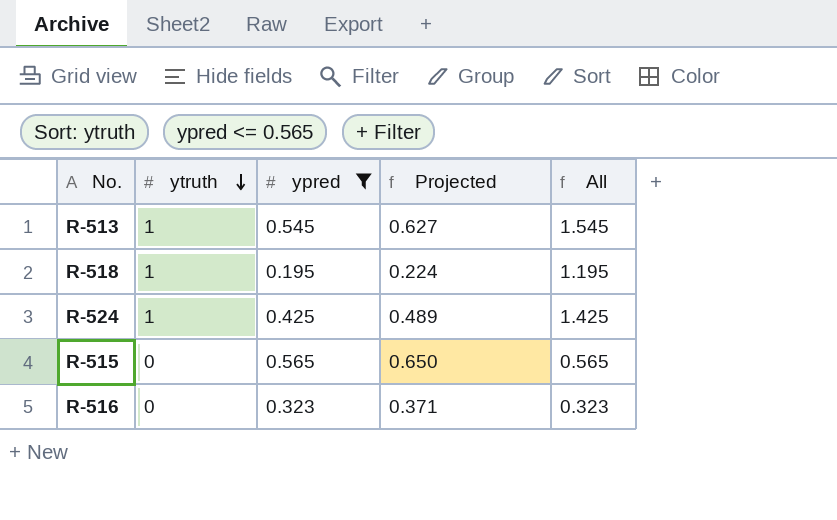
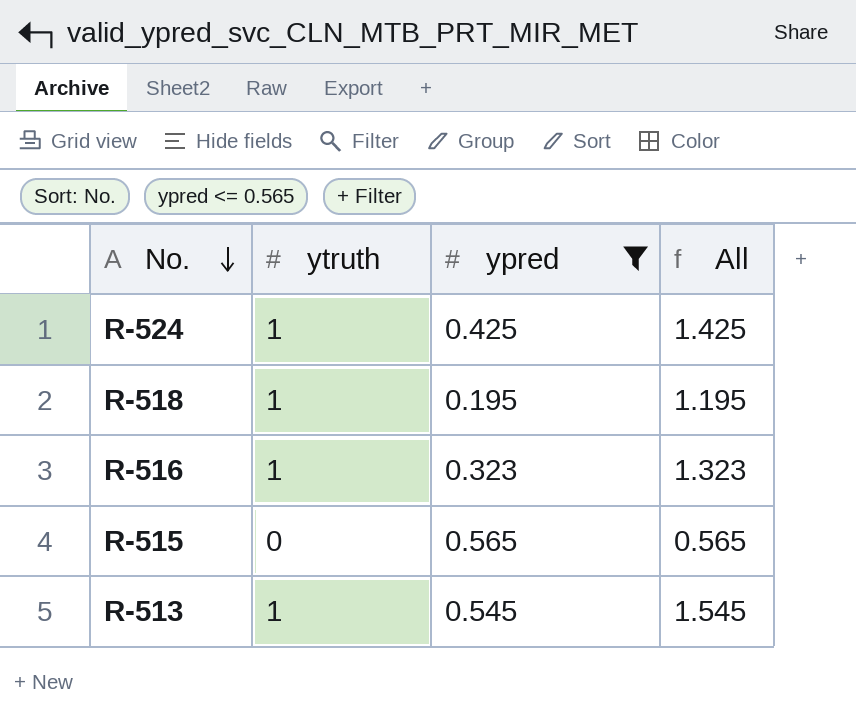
row order: ytruth descending -> No. descending
column Projected | formula: [ypred] * 1.15 -> none
R-516 | ytruth: 0 -> 1
R-516 | All: 0.323 -> 1.323

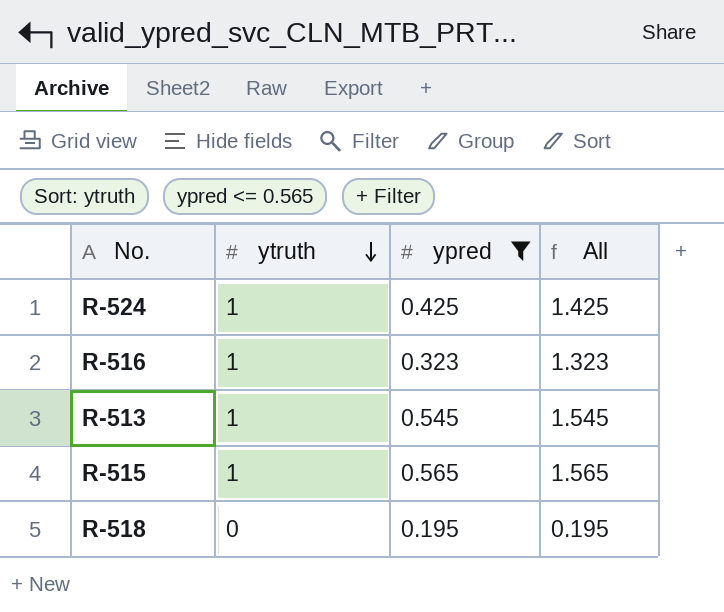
row order: No. descending -> ytruth descending
R-515 | ytruth: 0 -> 1
R-515 | All: 0.565 -> 1.565
R-518 | ytruth: 1 -> 0
R-518 | All: 1.195 -> 0.195

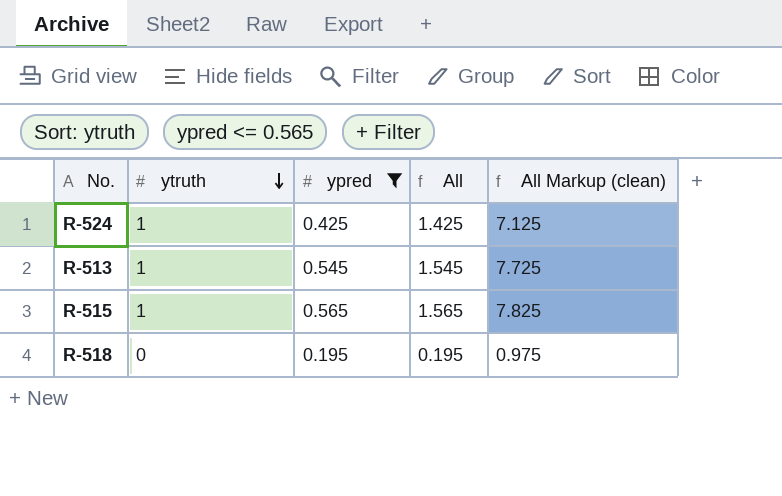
column All Markup (clean) | formula: none -> [All] * 5
row R-516: 1 | 0.323 | 1.323 -> none

